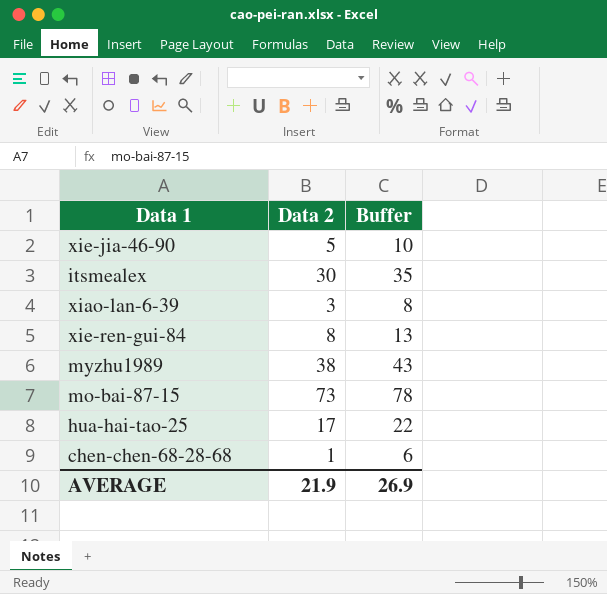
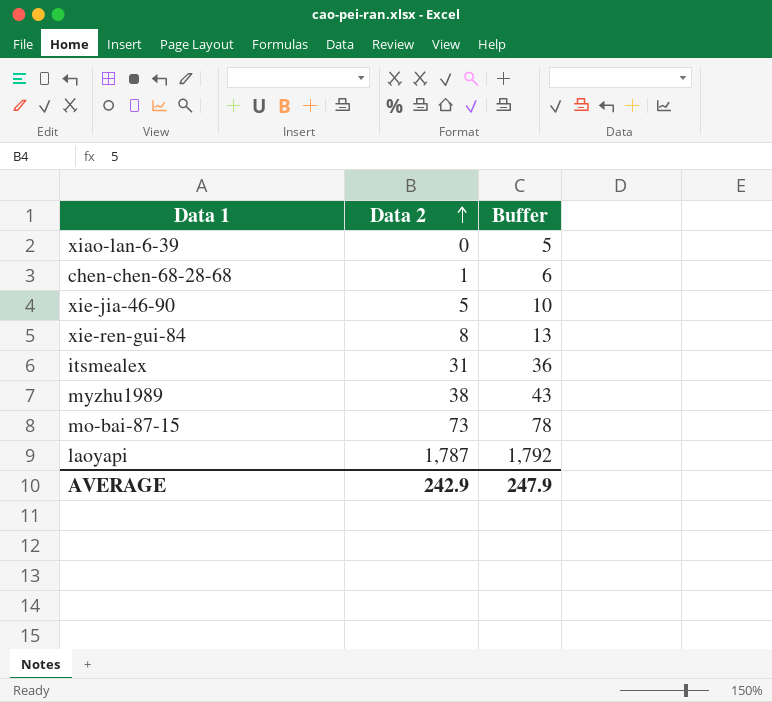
row order: none -> Data 2 ascending
row hua-hai-tao-25: 17 | 22 -> none
xiao-lan-6-39 | Data 2: 3 -> 0
xiao-lan-6-39 | Buffer: 8 -> 5
itsmealex | Data 2: 30 -> 31
itsmealex | Buffer: 35 -> 36
row laoyapi: none -> 1,787 | 1,792
AVERAGE | Data 2: 21.9 -> 242.9
AVERAGE | Buffer: 26.9 -> 247.9

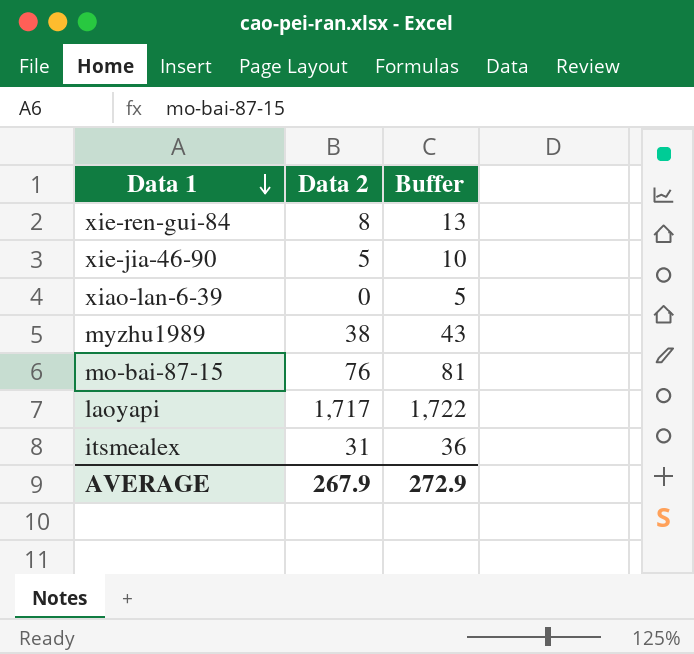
row order: Data 2 ascending -> Data 1 descending
row chen-chen-68-28-68: 1 | 6 -> none
mo-bai-87-15 | Data 2: 73 -> 76
mo-bai-87-15 | Buffer: 78 -> 81
laoyapi | Data 2: 1,787 -> 1,717
laoyapi | Buffer: 1,792 -> 1,722
AVERAGE | Data 2: 242.9 -> 267.9
AVERAGE | Buffer: 247.9 -> 272.9

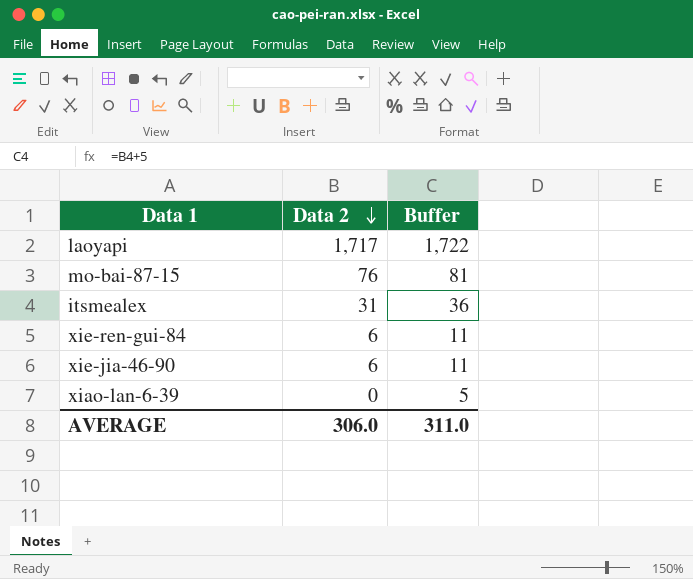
row order: Data 1 descending -> Data 2 descending
row myzhu1989: 38 | 43 -> none
xie-ren-gui-84 | Data 2: 8 -> 6
xie-ren-gui-84 | Buffer: 13 -> 11
xie-jia-46-90 | Data 2: 5 -> 6
xie-jia-46-90 | Buffer: 10 -> 11
AVERAGE | Data 2: 267.9 -> 306.0
AVERAGE | Buffer: 272.9 -> 311.0

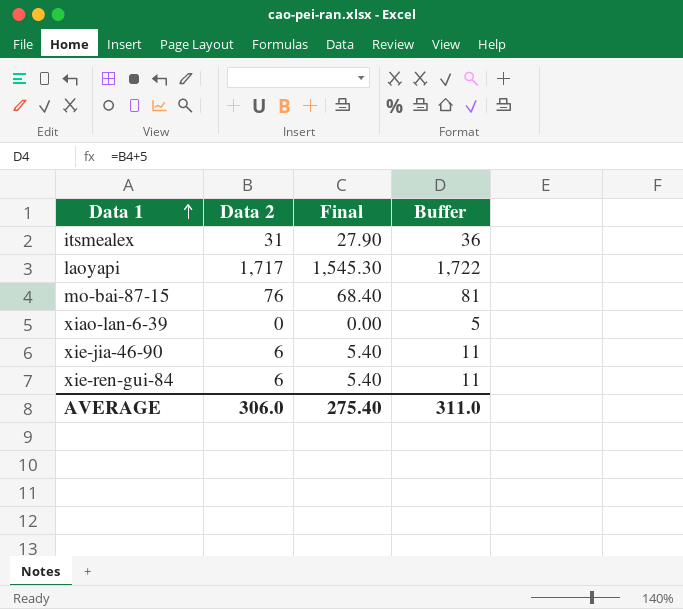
row order: Data 2 descending -> Data 1 ascending
column Final | formula: none -> [Data 2] * 0.9

